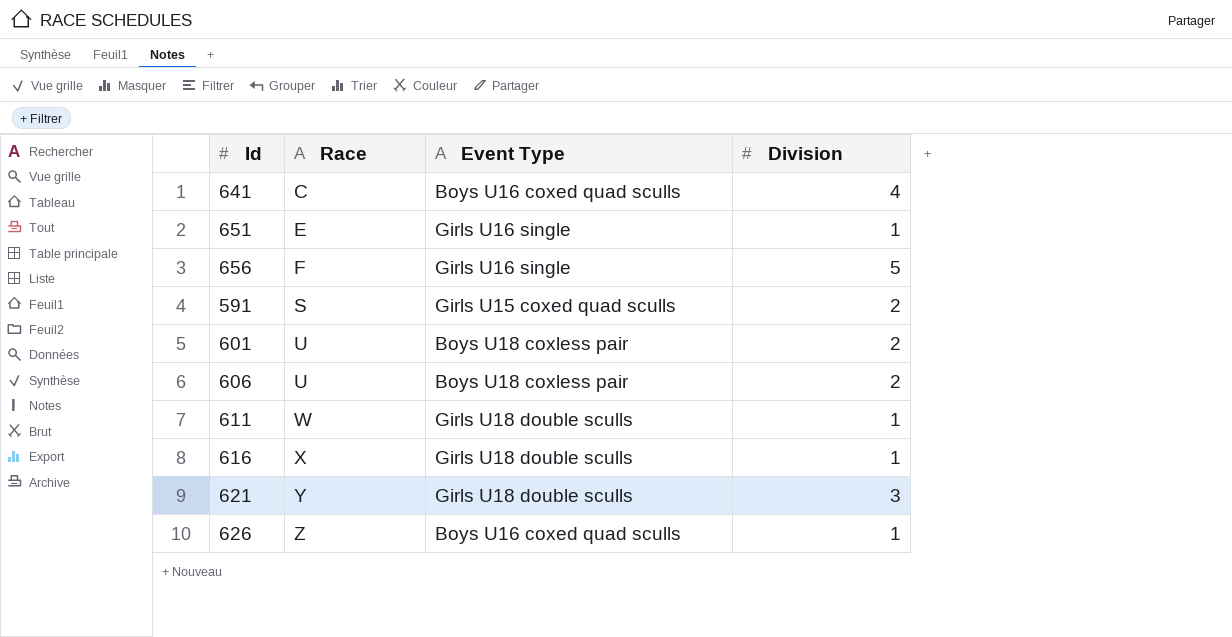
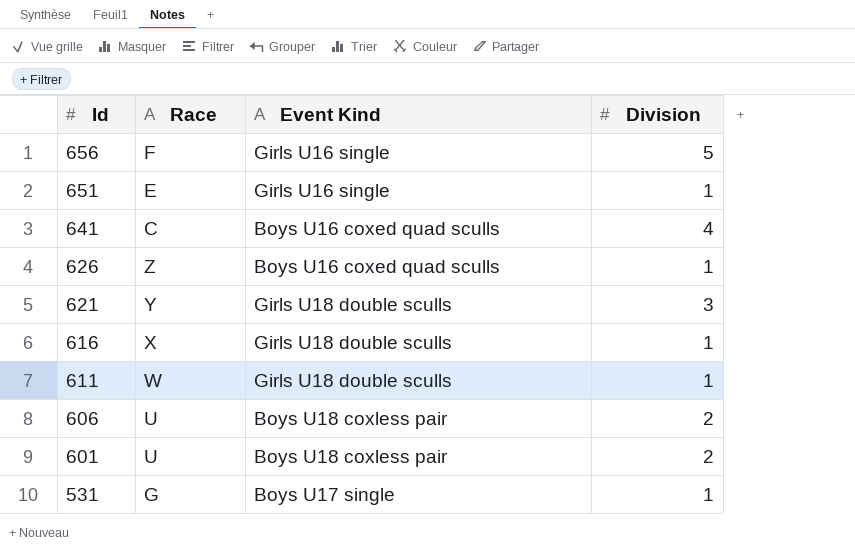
row order: Race ascending -> Id descending
column name: Event Type -> Event Kind
row 591: S | Girls U15 coxed quad sculls | 2 -> none
row 531: none -> G | Boys U17 single | 1

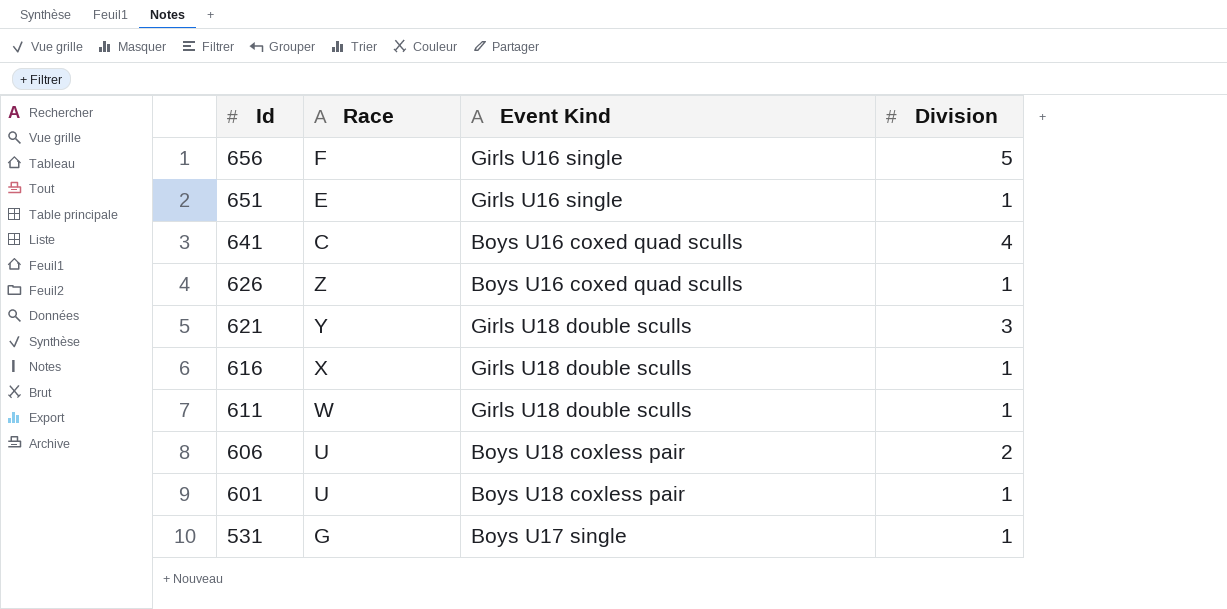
601 | Division: 2 -> 1

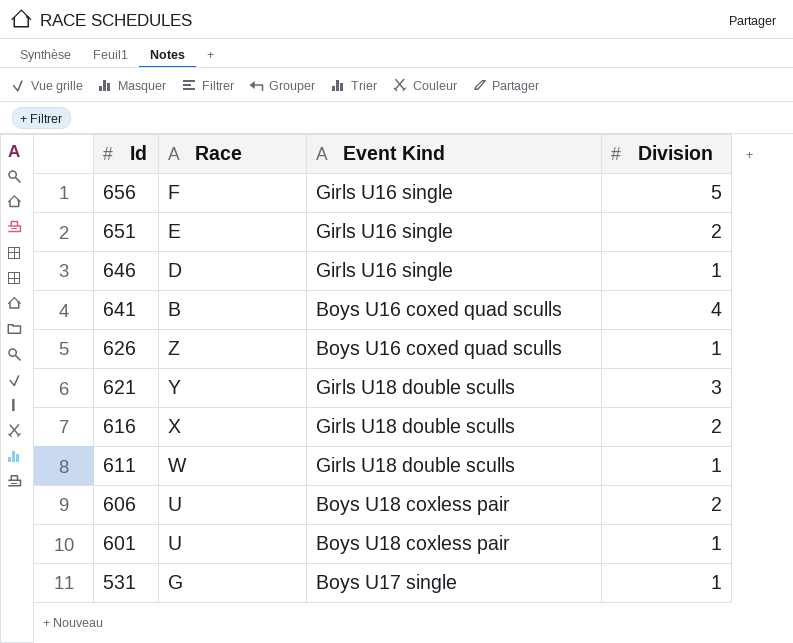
651 | Division: 1 -> 2
row 646: none -> D | Girls U16 single | 1
641 | Race: C -> B
616 | Division: 1 -> 2

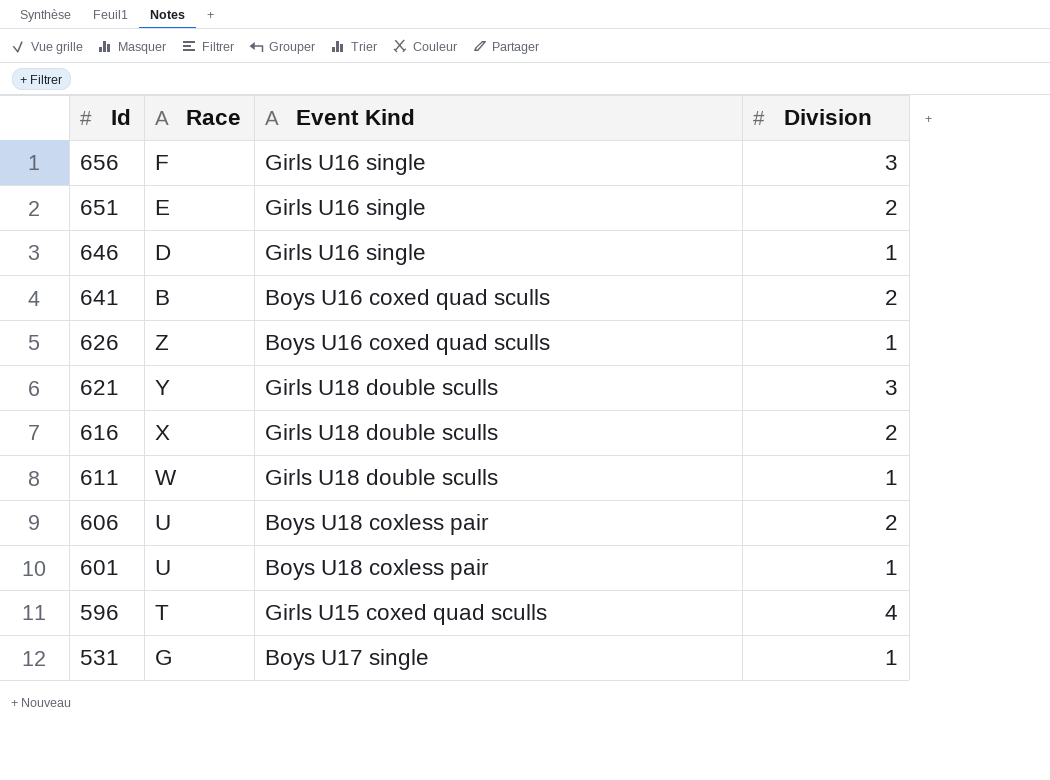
656 | Division: 5 -> 3
641 | Division: 4 -> 2
row 596: none -> T | Girls U15 coxed quad sculls | 4

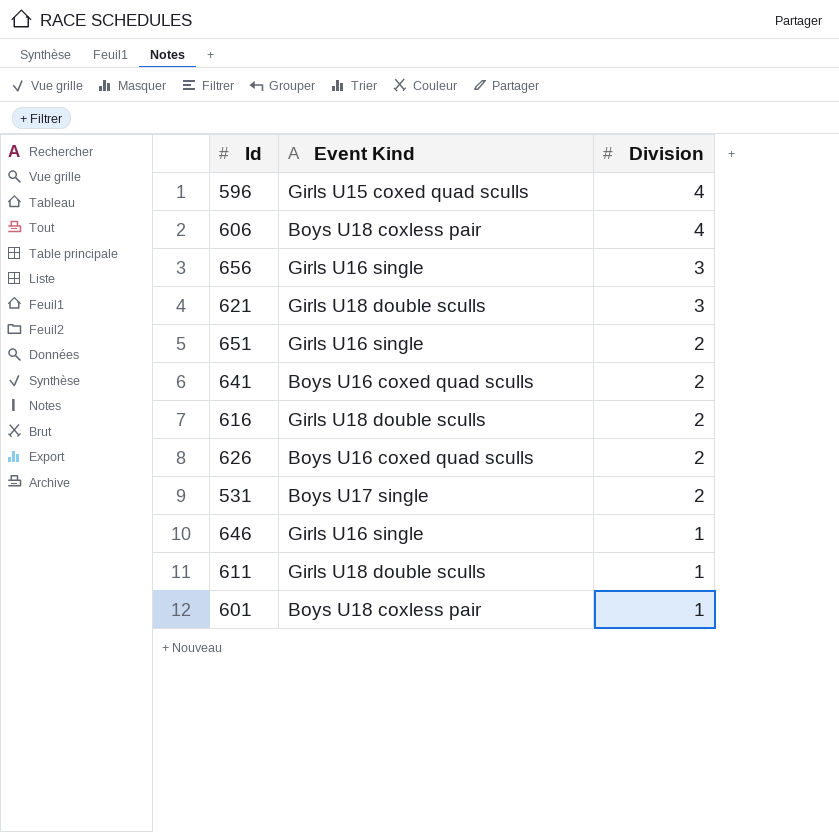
row order: Id descending -> Division descending
column Race | position: 2 -> none
606 | Division: 2 -> 4
626 | Division: 1 -> 2
531 | Division: 1 -> 2

